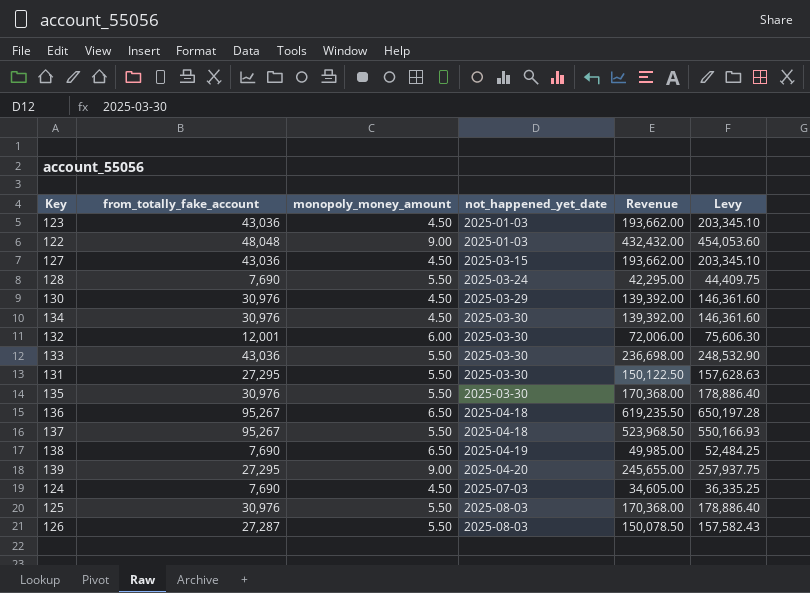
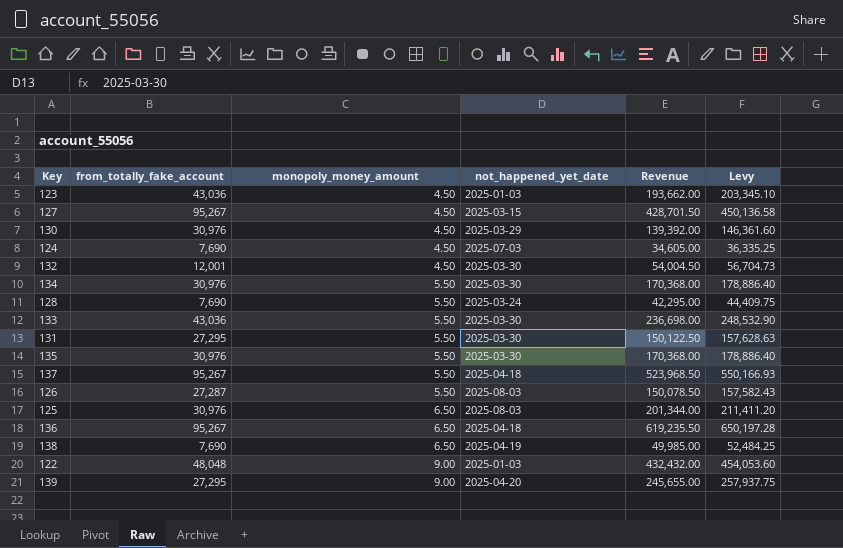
row order: not_happened_yet_date ascending -> monopoly_money_amount ascending
127 | from_totally_fake_account: 43,036 -> 95,267
127 | Revenue: 193,662.00 -> 428,701.50
127 | Levy: 203,345.10 -> 450,136.58
132 | monopoly_money_amount: 6.00 -> 4.50
132 | Revenue: 72,006.00 -> 54,004.50
132 | Levy: 75,606.30 -> 56,704.73
134 | monopoly_money_amount: 4.50 -> 5.50
134 | Revenue: 139,392.00 -> 170,368.00
134 | Levy: 146,361.60 -> 178,886.40
125 | monopoly_money_amount: 5.50 -> 6.50
125 | Revenue: 170,368.00 -> 201,344.00
125 | Levy: 178,886.40 -> 211,411.20

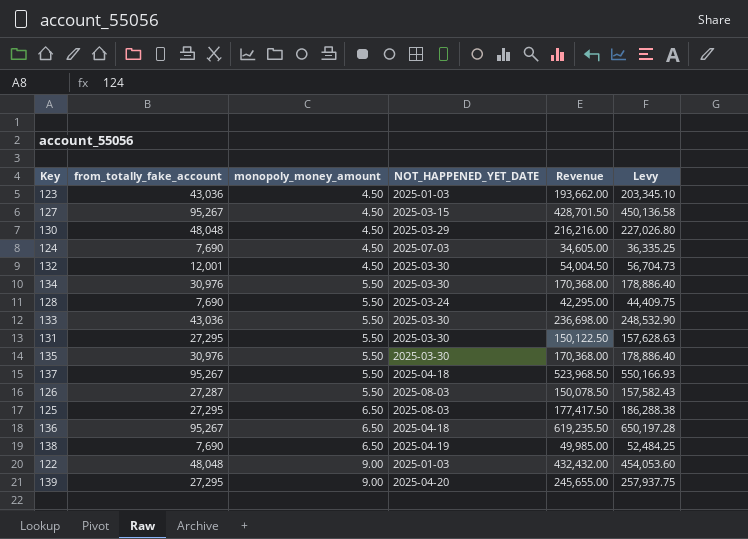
column name: not_happened_yet_date -> NOT_HAPPENED_YET_DATE
130 | from_totally_fake_account: 30,976 -> 48,048
130 | Revenue: 139,392.00 -> 216,216.00
130 | Levy: 146,361.60 -> 227,026.80
125 | from_totally_fake_account: 30,976 -> 27,295
125 | Revenue: 201,344.00 -> 177,417.50
125 | Levy: 211,411.20 -> 186,288.38

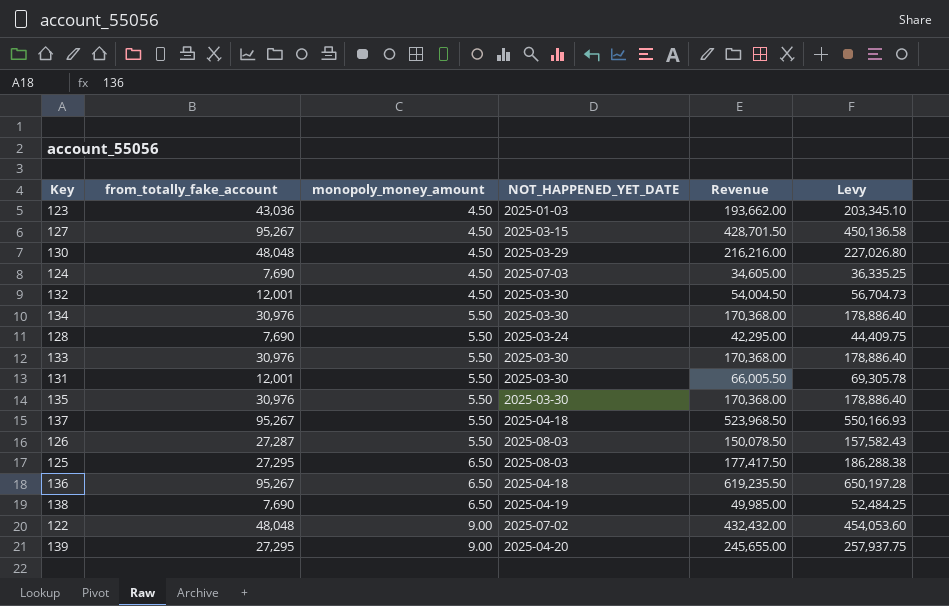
133 | from_totally_fake_account: 43,036 -> 30,976
133 | Revenue: 236,698.00 -> 170,368.00
133 | Levy: 248,532.90 -> 178,886.40
131 | from_totally_fake_account: 27,295 -> 12,001
131 | Revenue: 150,122.50 -> 66,005.50
131 | Levy: 157,628.63 -> 69,305.78
122 | NOT_HAPPENED_YET_DATE: 2025-01-03 -> 2025-07-02

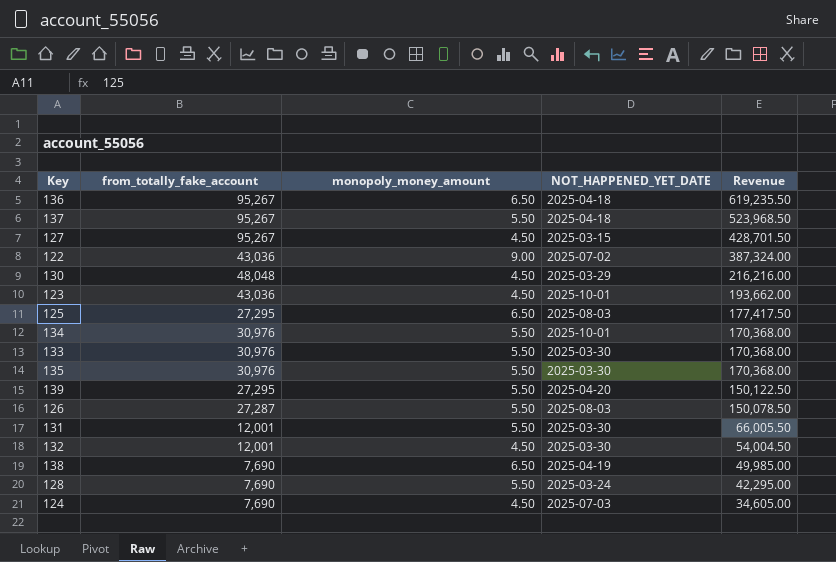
row order: monopoly_money_amount ascending -> Revenue descending
column Levy | formula: [Revenue] * 1.05 -> none
122 | from_totally_fake_account: 48,048 -> 43,036
122 | Revenue: 432,432.00 -> 387,324.00
123 | NOT_HAPPENED_YET_DATE: 2025-01-03 -> 2025-10-01
134 | NOT_HAPPENED_YET_DATE: 2025-03-30 -> 2025-10-01
139 | monopoly_money_amount: 9.00 -> 5.50
139 | Revenue: 245,655.00 -> 150,122.50

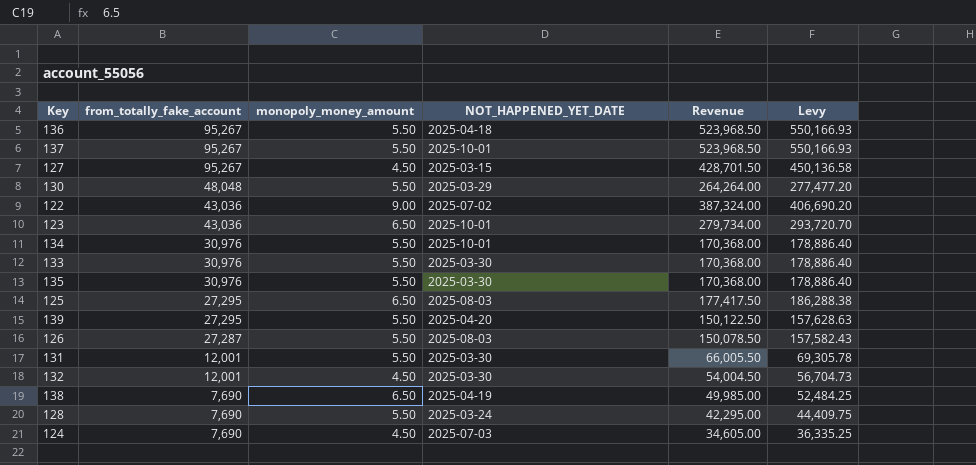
row order: Revenue descending -> from_totally_fake_account descending
column Levy | formula: none -> [Revenue] * 1.05
136 | monopoly_money_amount: 6.50 -> 5.50
136 | Revenue: 619,235.50 -> 523,968.50
137 | NOT_HAPPENED_YET_DATE: 2025-04-18 -> 2025-10-01
130 | monopoly_money_amount: 4.50 -> 5.50
130 | Revenue: 216,216.00 -> 264,264.00
123 | monopoly_money_amount: 4.50 -> 6.50
123 | Revenue: 193,662.00 -> 279,734.00

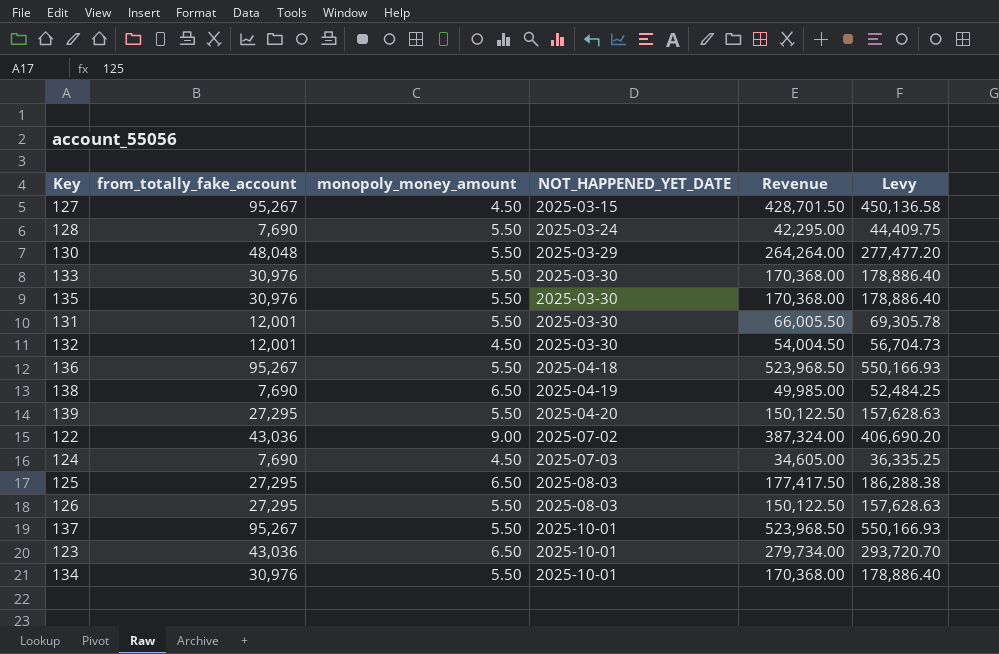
row order: from_totally_fake_account descending -> NOT_HAPPENED_YET_DATE ascending
126 | from_totally_fake_account: 27,287 -> 27,295
126 | Revenue: 150,078.50 -> 150,122.50
126 | Levy: 157,582.43 -> 157,628.63

